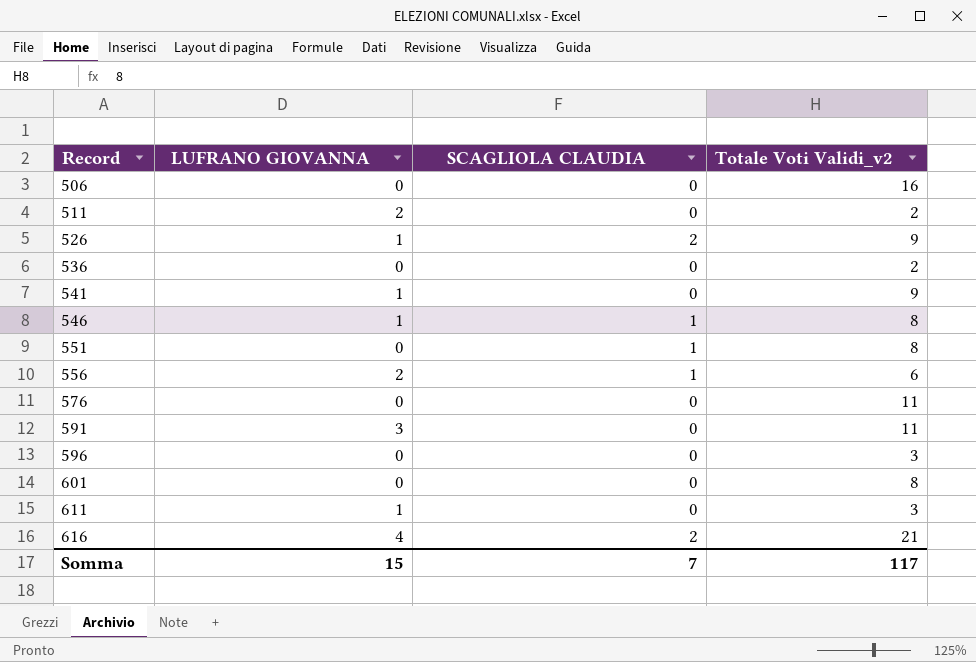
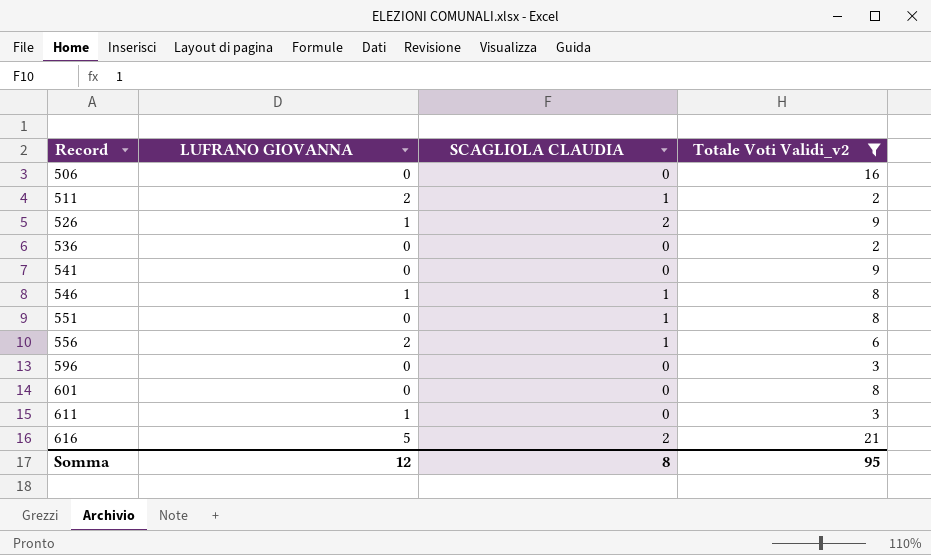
filter: none -> Totale Voti Validi_v2 != 11
511 | SCAGLIOLA CLAUDIA: 0 -> 1
541 | LUFRANO GIOVANNA: 1 -> 0
616 | LUFRANO GIOVANNA: 4 -> 5
Somma | LUFRANO GIOVANNA: 15 -> 12
Somma | SCAGLIOLA CLAUDIA: 7 -> 8
Somma | Totale Voti Validi_v2: 117 -> 95

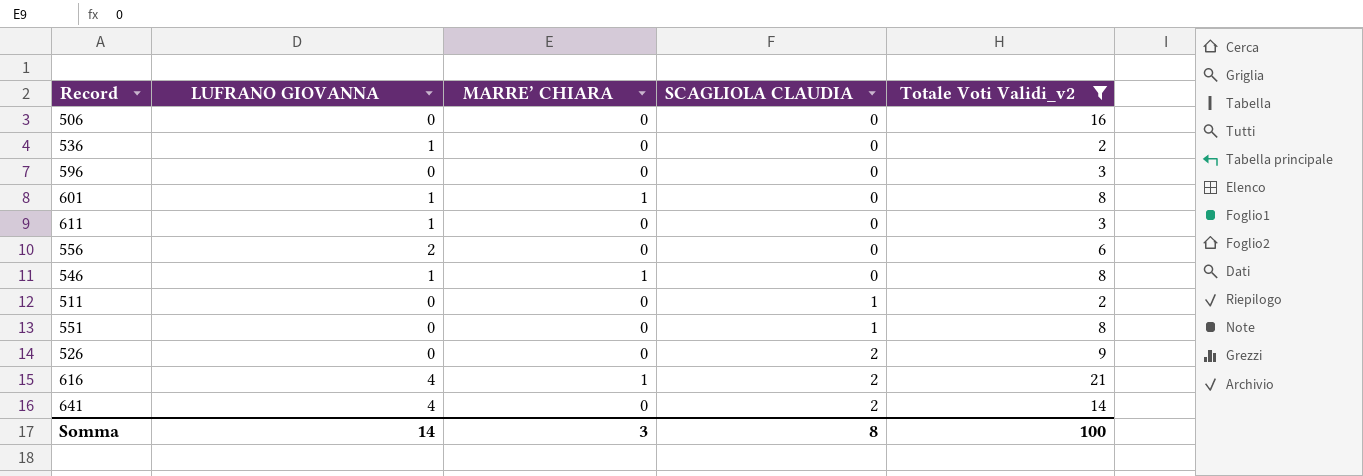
row order: Record ascending -> SCAGLIOLA CLAUDIA ascending
column MARRE’ CHIARA | position: none -> 3
row 541: 0 | 0 | 9 -> none
536 | LUFRANO GIOVANNA: 0 -> 1
601 | LUFRANO GIOVANNA: 0 -> 1
556 | SCAGLIOLA CLAUDIA: 1 -> 0
546 | SCAGLIOLA CLAUDIA: 1 -> 0
511 | LUFRANO GIOVANNA: 2 -> 0
526 | LUFRANO GIOVANNA: 1 -> 0
616 | LUFRANO GIOVANNA: 5 -> 4
row 641: none -> 4 | 0 | 2 | 14
Somma | LUFRANO GIOVANNA: 12 -> 14
Somma | Totale Voti Validi_v2: 95 -> 100

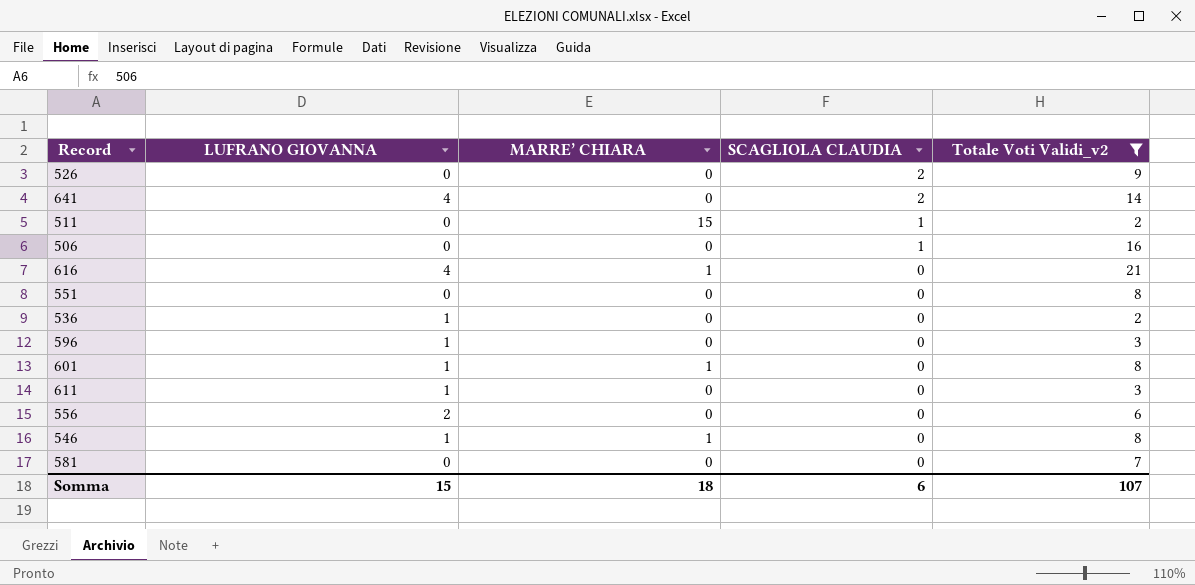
row order: SCAGLIOLA CLAUDIA ascending -> SCAGLIOLA CLAUDIA descending
511 | MARRE’ CHIARA: 0 -> 15
506 | SCAGLIOLA CLAUDIA: 0 -> 1
616 | SCAGLIOLA CLAUDIA: 2 -> 0
551 | SCAGLIOLA CLAUDIA: 1 -> 0
596 | LUFRANO GIOVANNA: 0 -> 1
row 581: none -> 0 | 0 | 0 | 7
Somma | LUFRANO GIOVANNA: 14 -> 15
Somma | MARRE’ CHIARA: 3 -> 18
Somma | SCAGLIOLA CLAUDIA: 8 -> 6
Somma | Totale Voti Validi_v2: 100 -> 107

